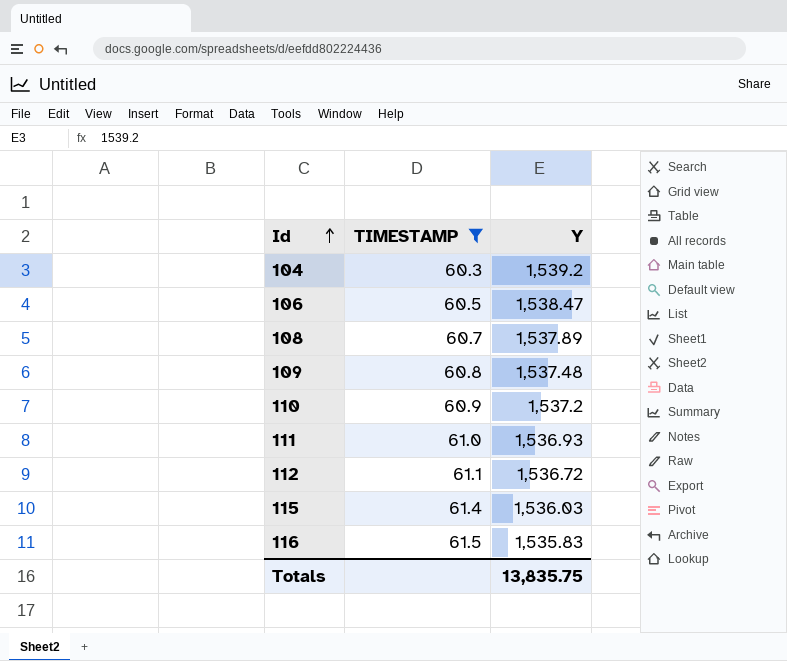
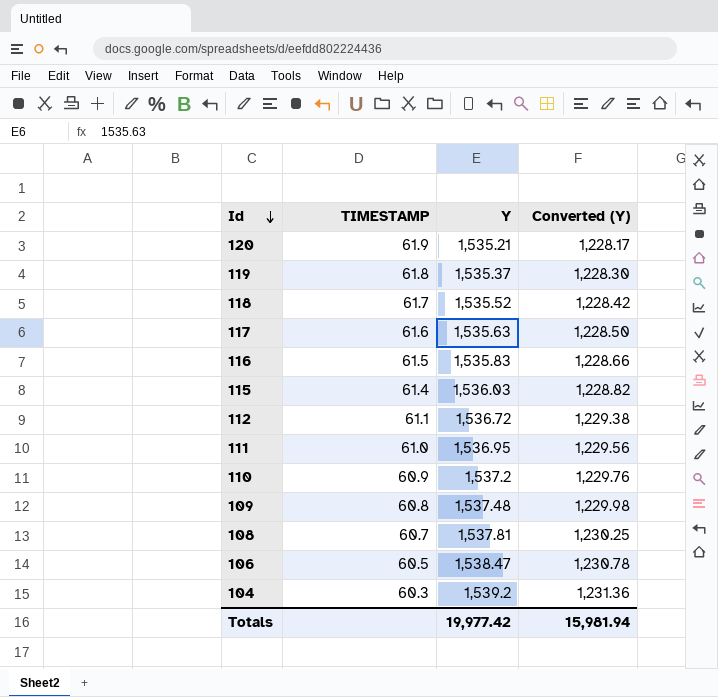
filter: TIMESTAMP <= 61.5 -> none
row order: Id ascending -> Id descending
column Converted (Y) | formula: none -> [Y] * 0.8
111 | Y: 1,536.93 -> 1,536.95
108 | Y: 1,537.89 -> 1,537.81
Totals | Y: 13,835.75 -> 19,977.42

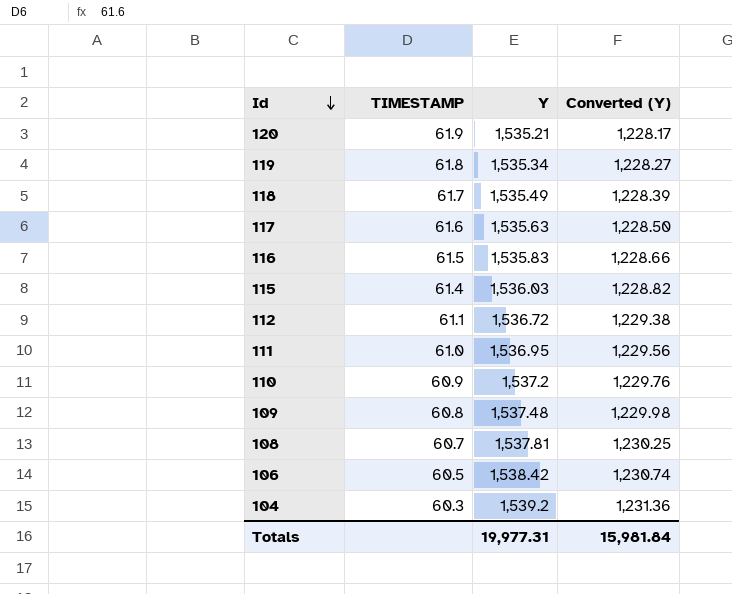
119 | Y: 1,535.37 -> 1,535.34
119 | Converted (Y): 1,228.30 -> 1,228.27
118 | Y: 1,535.52 -> 1,535.49
118 | Converted (Y): 1,228.42 -> 1,228.39
106 | Y: 1,538.47 -> 1,538.42
106 | Converted (Y): 1,230.78 -> 1,230.74
Totals | Y: 19,977.42 -> 19,977.31
Totals | Converted (Y): 15,981.94 -> 15,981.84

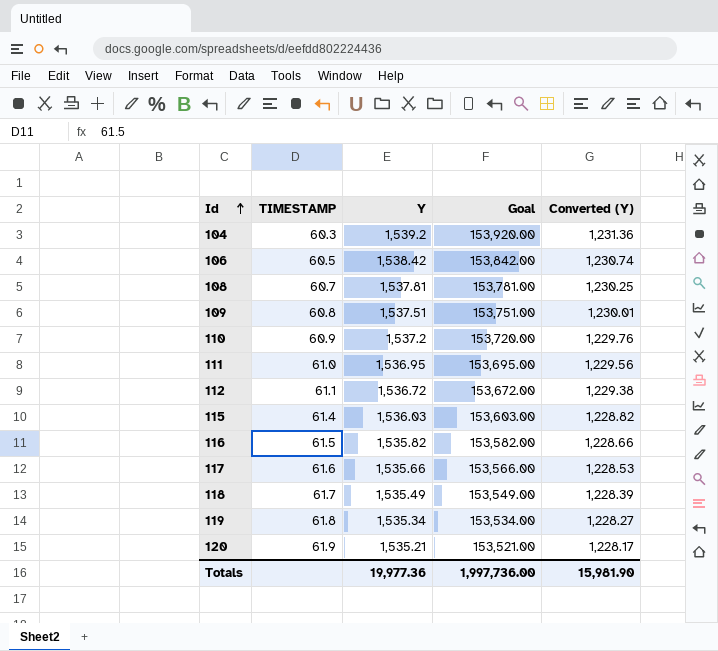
row order: Id descending -> Id ascending
column Goal | formula: none -> [Y] * 100
109 | Y: 1,537.48 -> 1,537.51
109 | Converted (Y): 1,229.98 -> 1,230.01
116 | Y: 1,535.83 -> 1,535.82
117 | Y: 1,535.63 -> 1,535.66
117 | Converted (Y): 1,228.50 -> 1,228.53
Totals | Y: 19,977.31 -> 19,977.36
Totals | Converted (Y): 15,981.84 -> 15,981.90

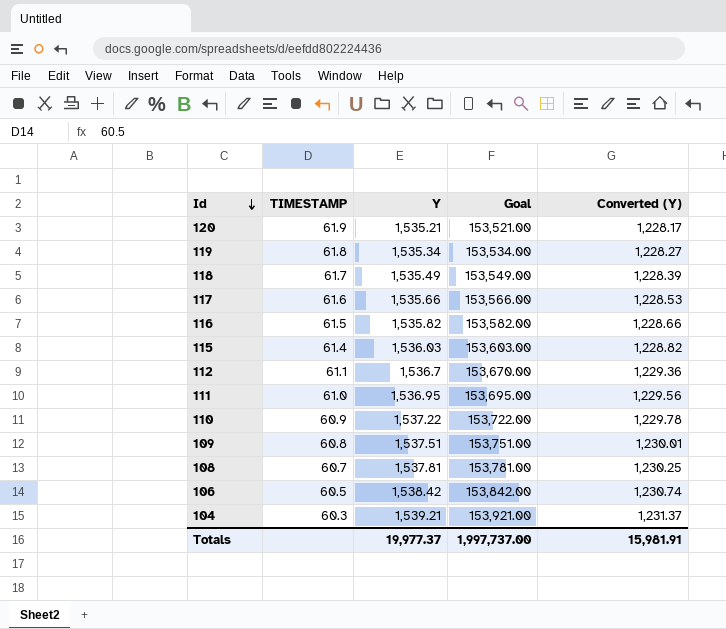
row order: Id ascending -> Id descending
112 | Y: 1,536.72 -> 1,536.7
112 | Goal: 153,672.00 -> 153,670.00
112 | Converted (Y): 1,229.38 -> 1,229.36
110 | Y: 1,537.2 -> 1,537.22
110 | Goal: 153,720.00 -> 153,722.00
110 | Converted (Y): 1,229.76 -> 1,229.78
104 | Y: 1,539.2 -> 1,539.21
104 | Goal: 153,920.00 -> 153,921.00
104 | Converted (Y): 1,231.36 -> 1,231.37
Totals | Y: 19,977.36 -> 19,977.37
Totals | Goal: 1,997,736.00 -> 1,997,737.00
Totals | Converted (Y): 15,981.90 -> 15,981.91

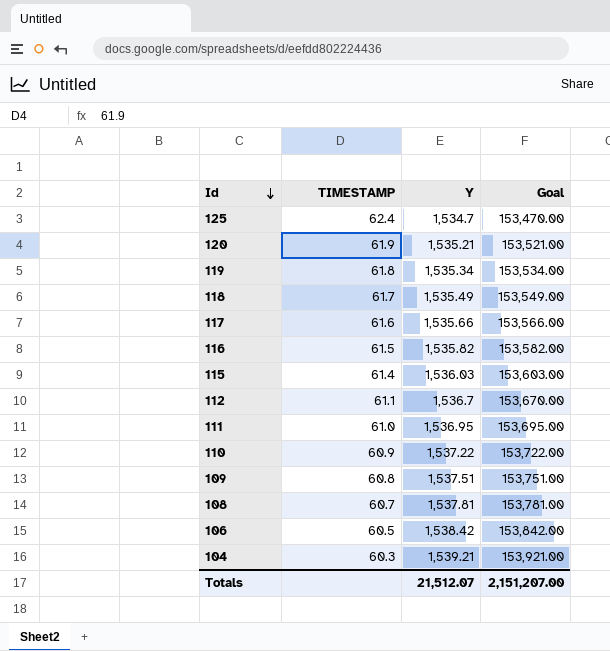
column Converted (Y) | formula: [Y] * 0.8 -> none
row 125: none -> 62.4 | 1,534.7 | 153,470.00
Totals | Y: 19,977.37 -> 21,512.07
Totals | Goal: 1,997,737.00 -> 2,151,207.00

